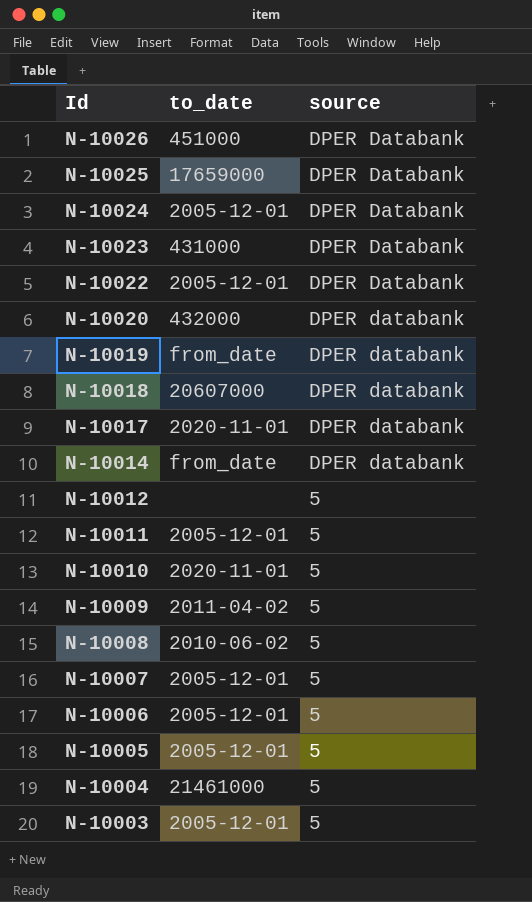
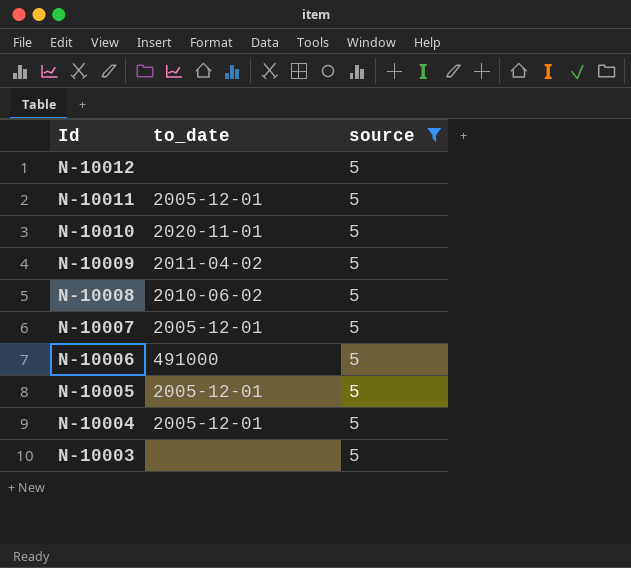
filter: none -> source = 5
N-10006 | to_date: 2005-12-01 -> 491000
N-10004 | to_date: 21461000 -> 2005-12-01
N-10003 | to_date: 2005-12-01 -> none

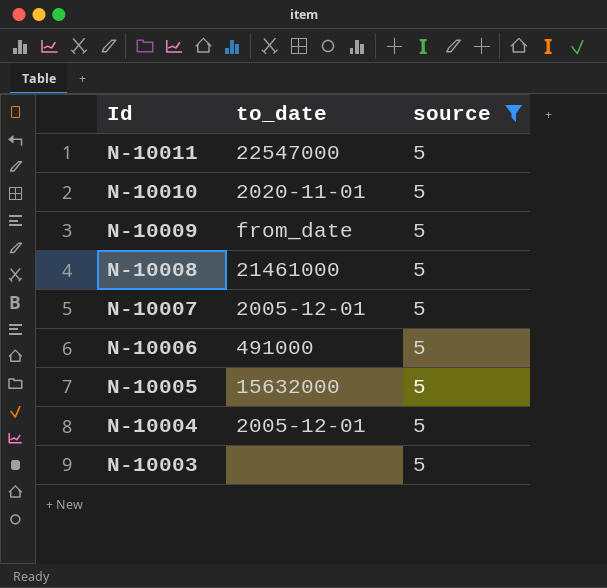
row N-10012: none | 5 -> none
N-10011 | to_date: 2005-12-01 -> 22547000
N-10009 | to_date: 2011-04-02 -> from_date
N-10008 | to_date: 2010-06-02 -> 21461000
N-10005 | to_date: 2005-12-01 -> 15632000

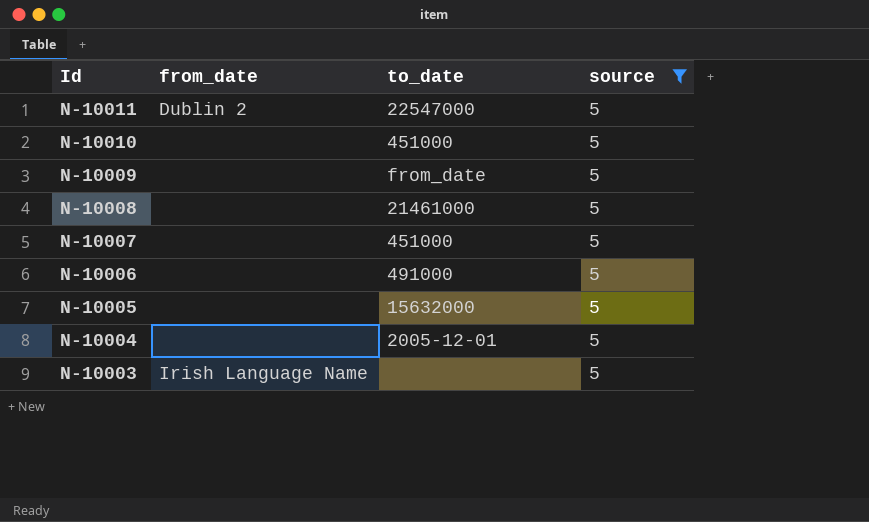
column from_date | position: none -> 2
N-10010 | to_date: 2020-11-01 -> 451000
N-10007 | to_date: 2005-12-01 -> 451000

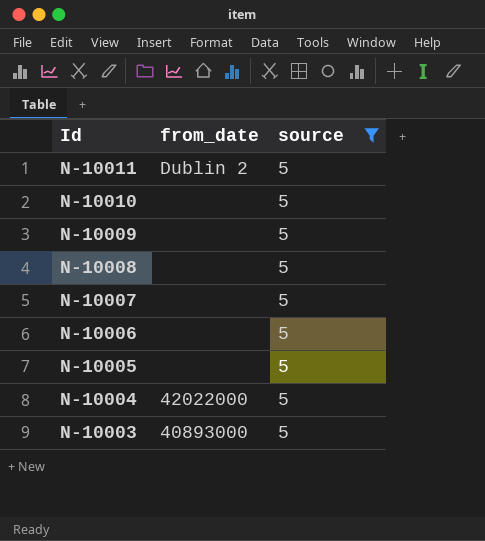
column to_date | position: 3 -> none
N-10004 | from_date: none -> 42022000
N-10003 | from_date: Irish Language Name -> 40893000

